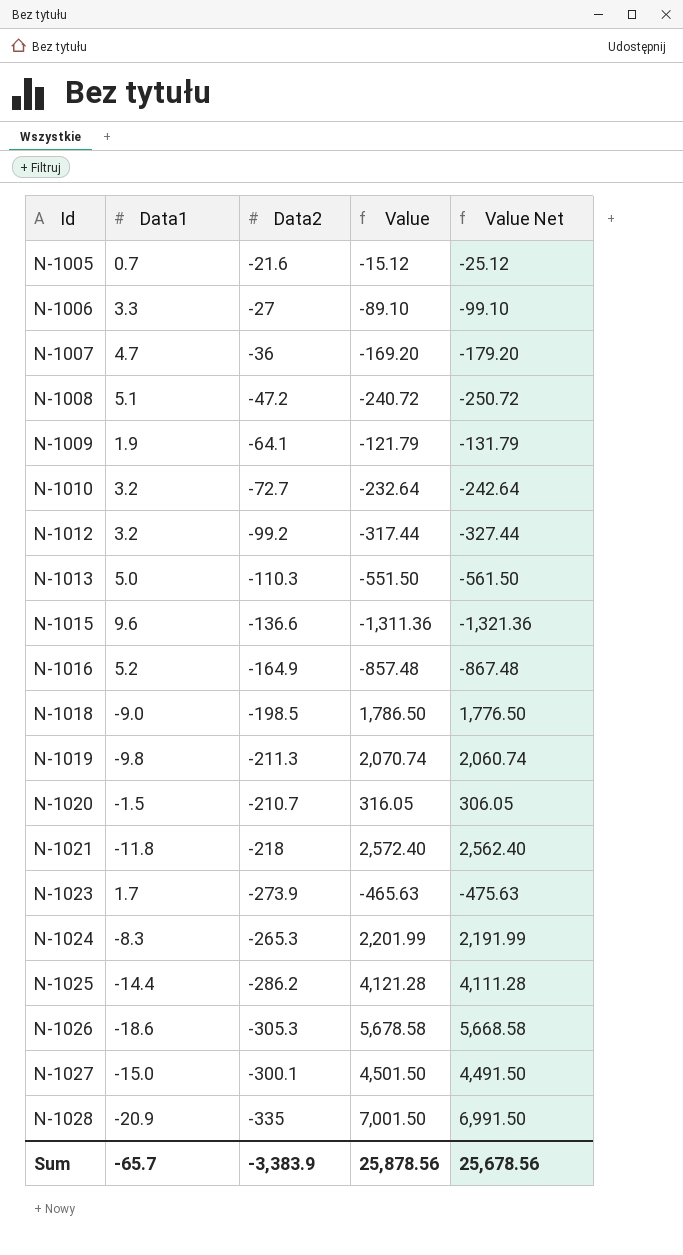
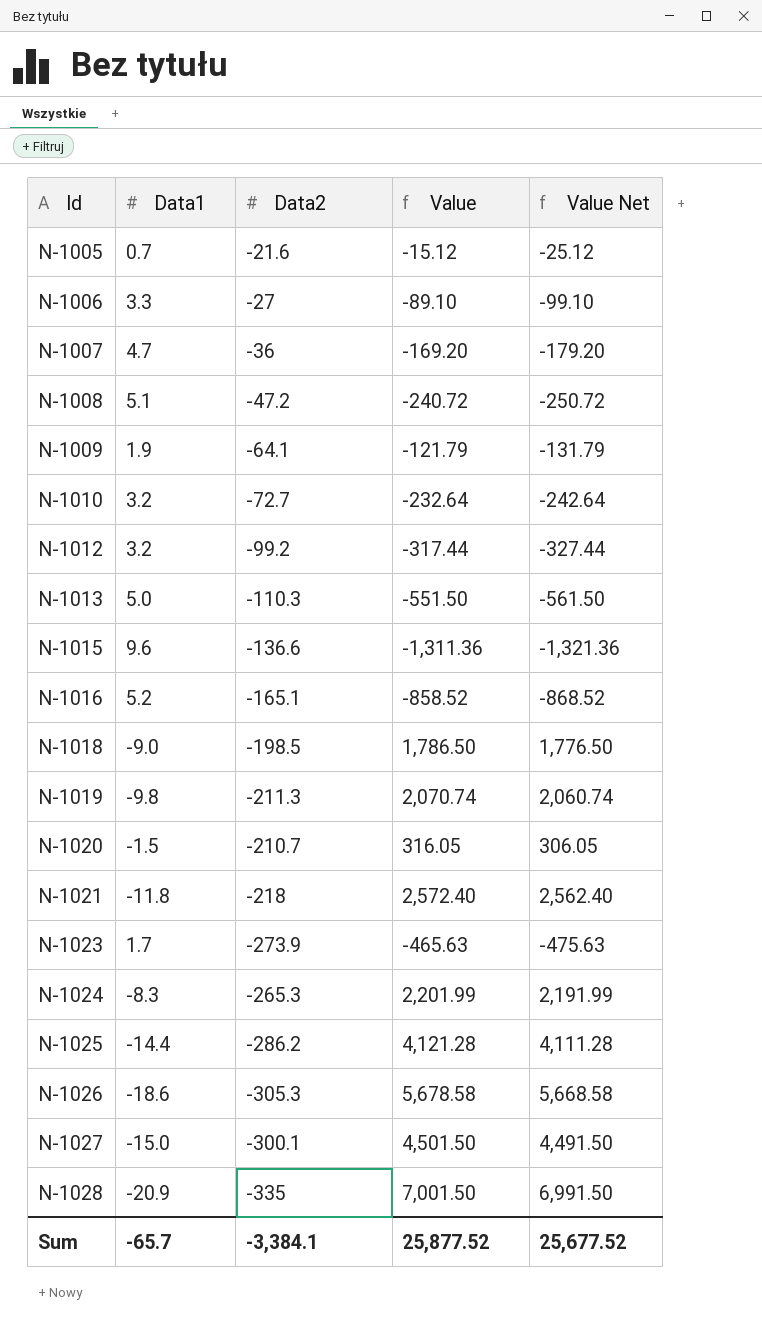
N-1016 | Data2: -164.9 -> -165.1
N-1016 | Value: -857.48 -> -858.52
N-1016 | Value Net: -867.48 -> -868.52
Sum | Data2: -3,383.9 -> -3,384.1
Sum | Value: 25,878.56 -> 25,877.52
Sum | Value Net: 25,678.56 -> 25,677.52

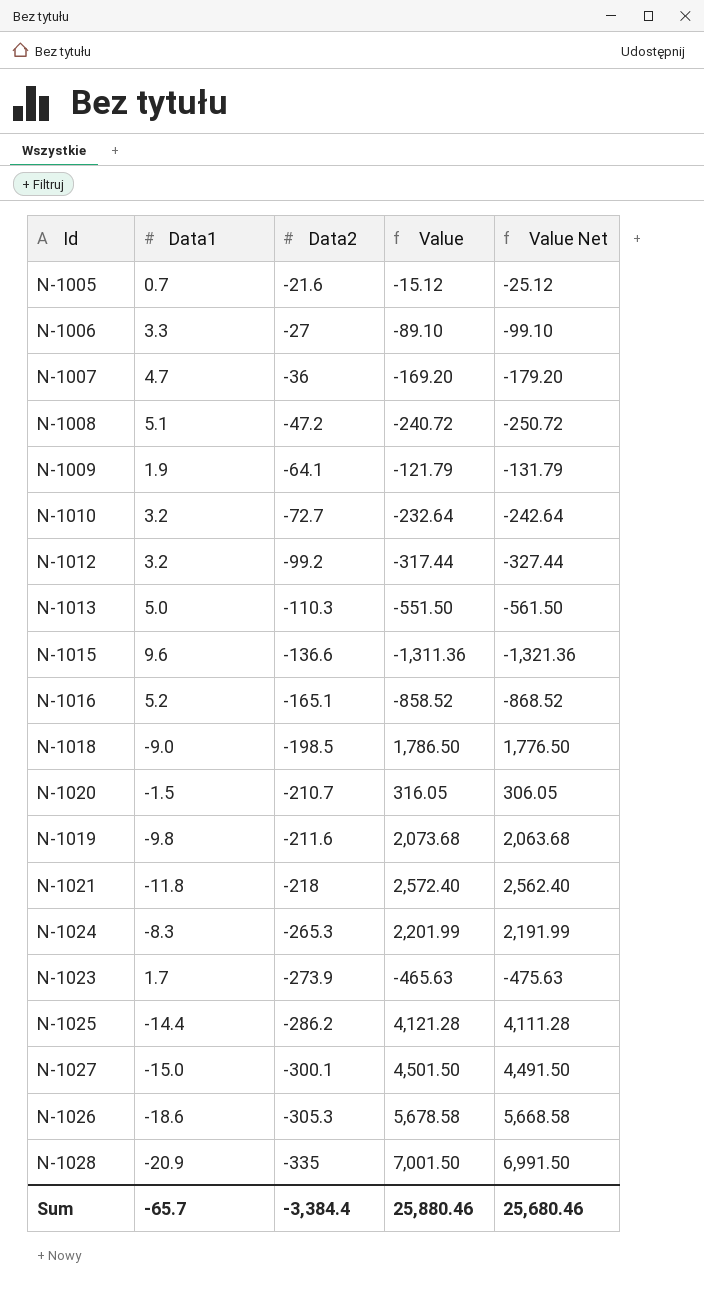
row order: Id ascending -> Data2 descending
N-1019 | Data2: -211.3 -> -211.6
N-1019 | Value: 2,070.74 -> 2,073.68
N-1019 | Value Net: 2,060.74 -> 2,063.68
Sum | Data2: -3,384.1 -> -3,384.4
Sum | Value: 25,877.52 -> 25,880.46
Sum | Value Net: 25,677.52 -> 25,680.46

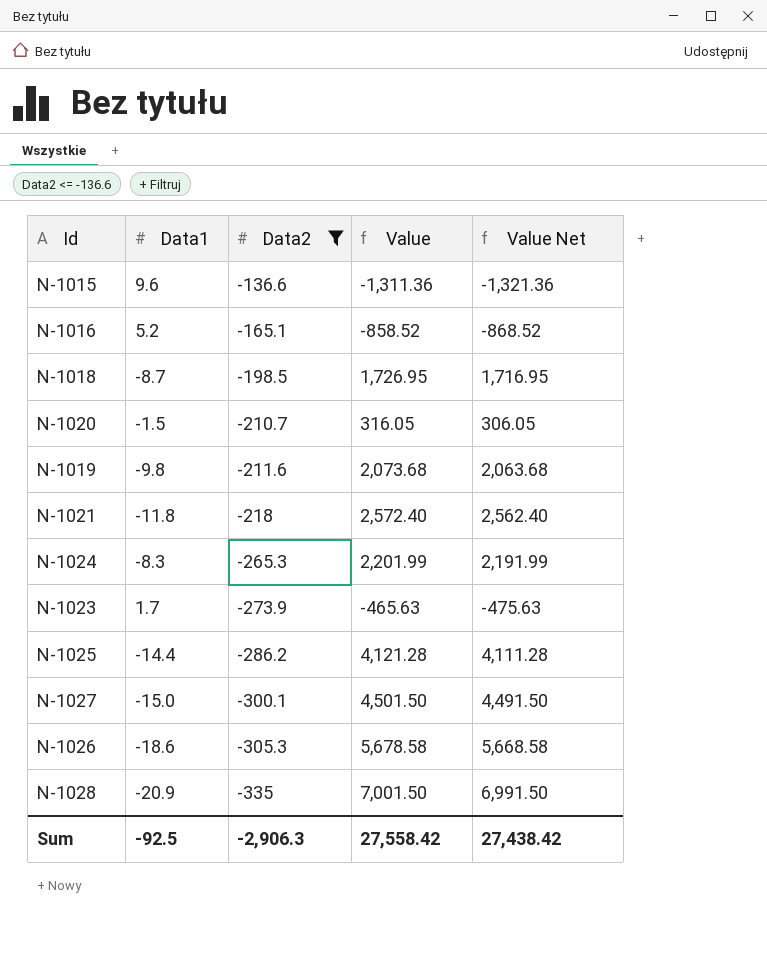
filter: none -> Data2 <= -136.6
N-1018 | Data1: -9.0 -> -8.7
N-1018 | Value: 1,786.50 -> 1,726.95
N-1018 | Value Net: 1,776.50 -> 1,716.95
Sum | Data1: -65.7 -> -92.5
Sum | Data2: -3,384.4 -> -2,906.3
Sum | Value: 25,880.46 -> 27,558.42
Sum | Value Net: 25,680.46 -> 27,438.42

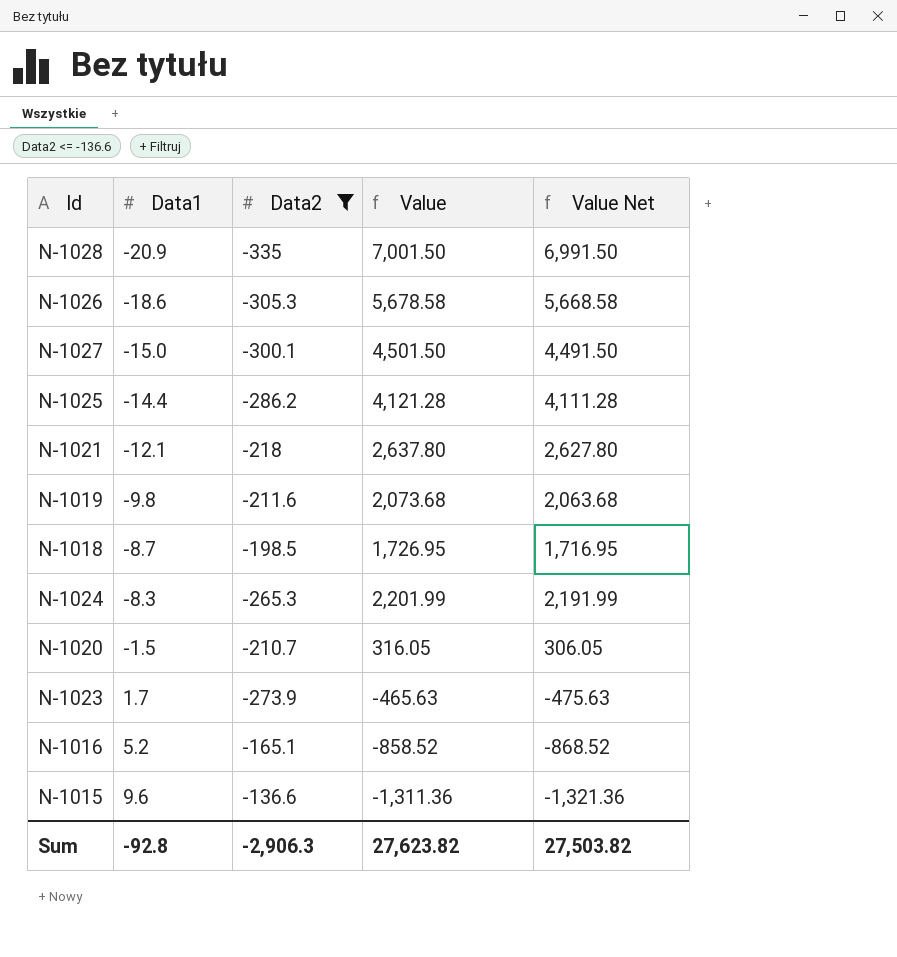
row order: Data2 descending -> Data1 ascending
N-1021 | Data1: -11.8 -> -12.1
N-1021 | Value: 2,572.40 -> 2,637.80
N-1021 | Value Net: 2,562.40 -> 2,627.80
Sum | Data1: -92.5 -> -92.8
Sum | Value: 27,558.42 -> 27,623.82
Sum | Value Net: 27,438.42 -> 27,503.82

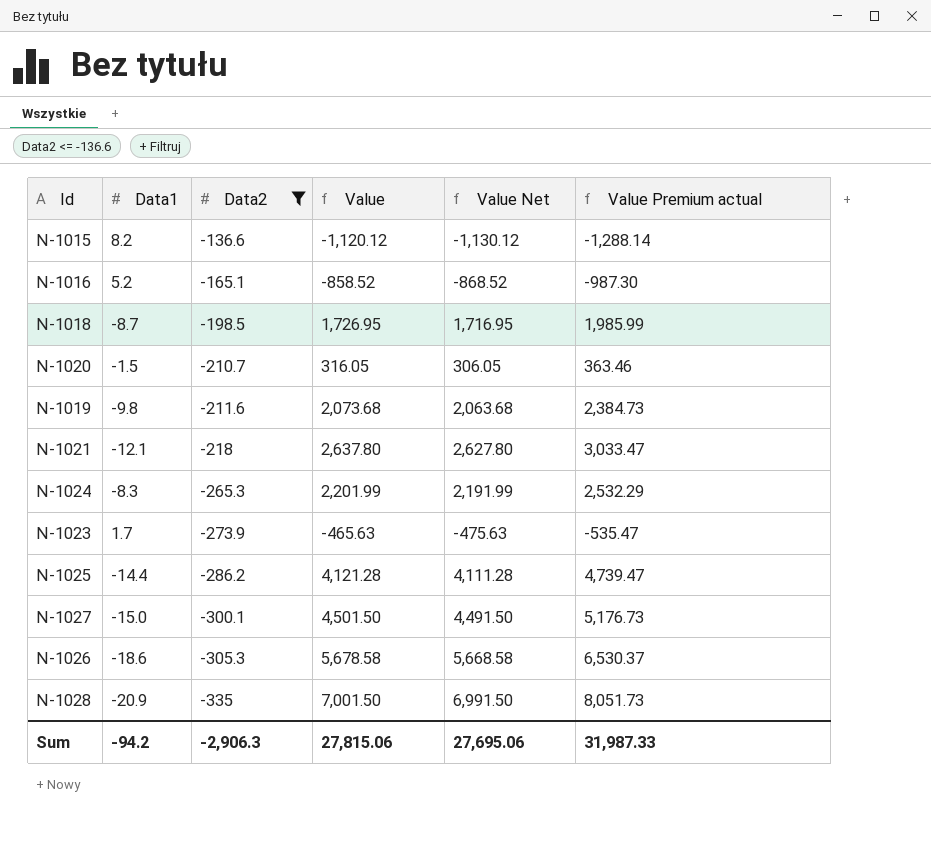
row order: Data1 ascending -> Data2 descending
column Value Premium actual | formula: none -> [Value] * 1.15
N-1015 | Data1: 9.6 -> 8.2
N-1015 | Value: -1,311.36 -> -1,120.12
N-1015 | Value Net: -1,321.36 -> -1,130.12
Sum | Data1: -92.8 -> -94.2
Sum | Value: 27,623.82 -> 27,815.06
Sum | Value Net: 27,503.82 -> 27,695.06

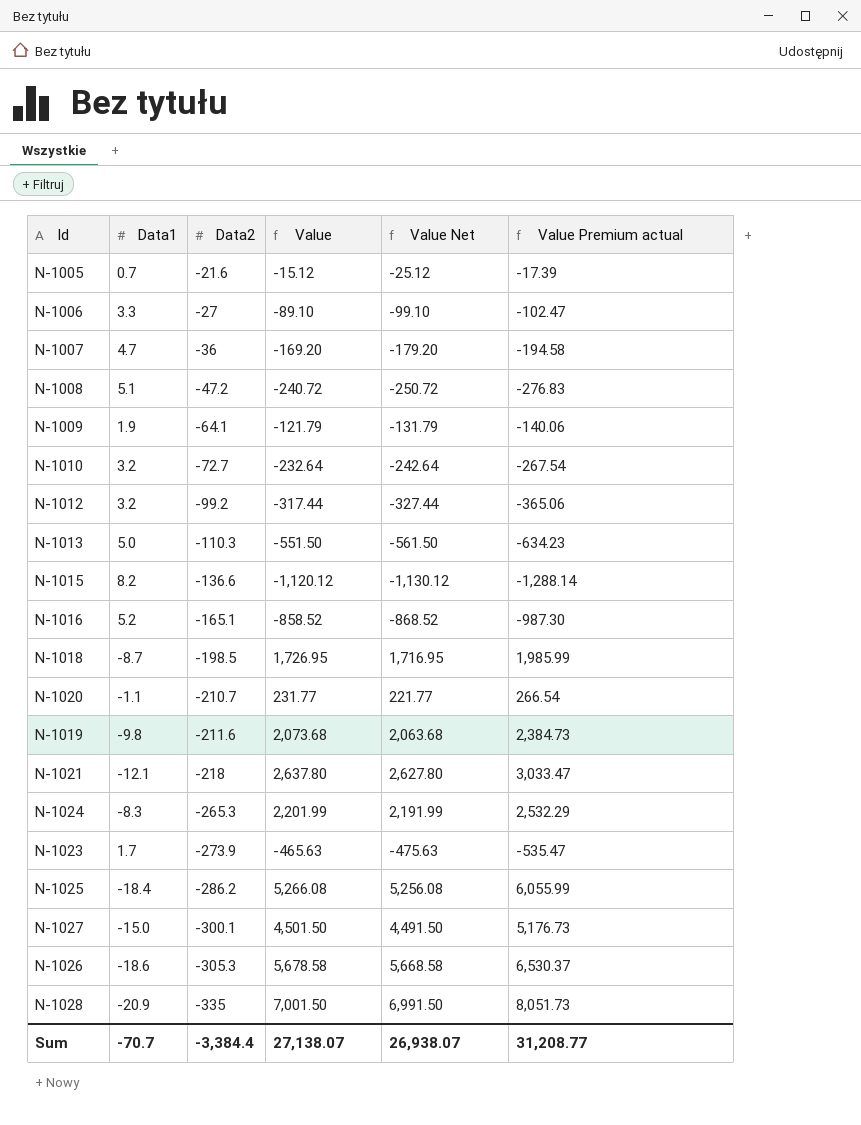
filter: Data2 <= -136.6 -> none
N-1020 | Data1: -1.5 -> -1.1
N-1020 | Value: 316.05 -> 231.77
N-1020 | Value Net: 306.05 -> 221.77
N-1020 | Value Premium actual: 363.46 -> 266.54
N-1025 | Data1: -14.4 -> -18.4
N-1025 | Value: 4,121.28 -> 5,266.08
N-1025 | Value Net: 4,111.28 -> 5,256.08
N-1025 | Value Premium actual: 4,739.47 -> 6,055.99
Sum | Data1: -94.2 -> -70.7
Sum | Data2: -2,906.3 -> -3,384.4
Sum | Value: 27,815.06 -> 27,138.07
Sum | Value Net: 27,695.06 -> 26,938.07
Sum | Value Premium actual: 31,987.33 -> 31,208.77

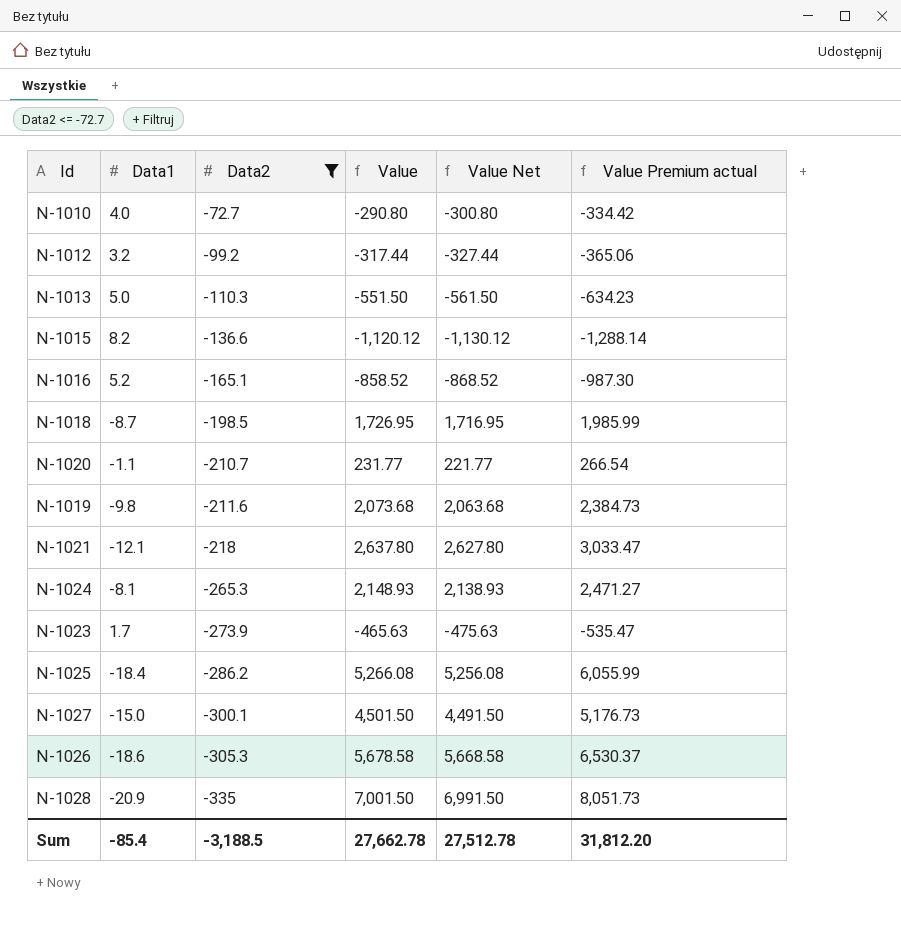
filter: none -> Data2 <= -72.7
N-1010 | Data1: 3.2 -> 4.0
N-1010 | Value: -232.64 -> -290.80
N-1010 | Value Net: -242.64 -> -300.80
N-1010 | Value Premium actual: -267.54 -> -334.42
N-1024 | Data1: -8.3 -> -8.1
N-1024 | Value: 2,201.99 -> 2,148.93
N-1024 | Value Net: 2,191.99 -> 2,138.93
N-1024 | Value Premium actual: 2,532.29 -> 2,471.27
Sum | Data1: -70.7 -> -85.4
Sum | Data2: -3,384.4 -> -3,188.5
Sum | Value: 27,138.07 -> 27,662.78
Sum | Value Net: 26,938.07 -> 27,512.78
Sum | Value Premium actual: 31,208.77 -> 31,812.20

